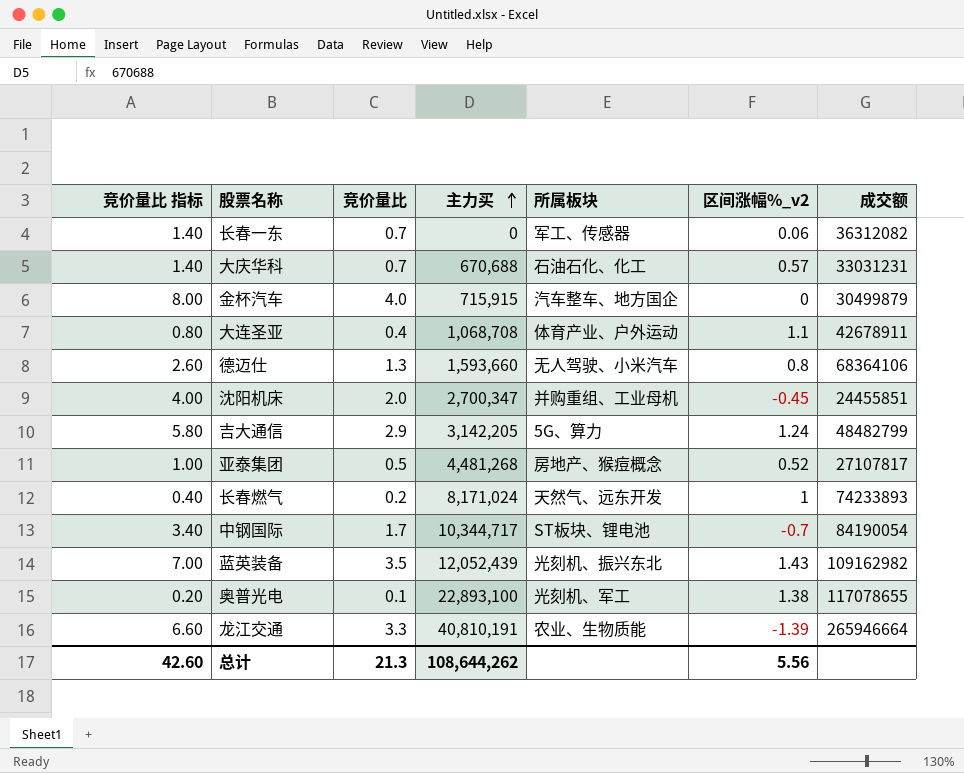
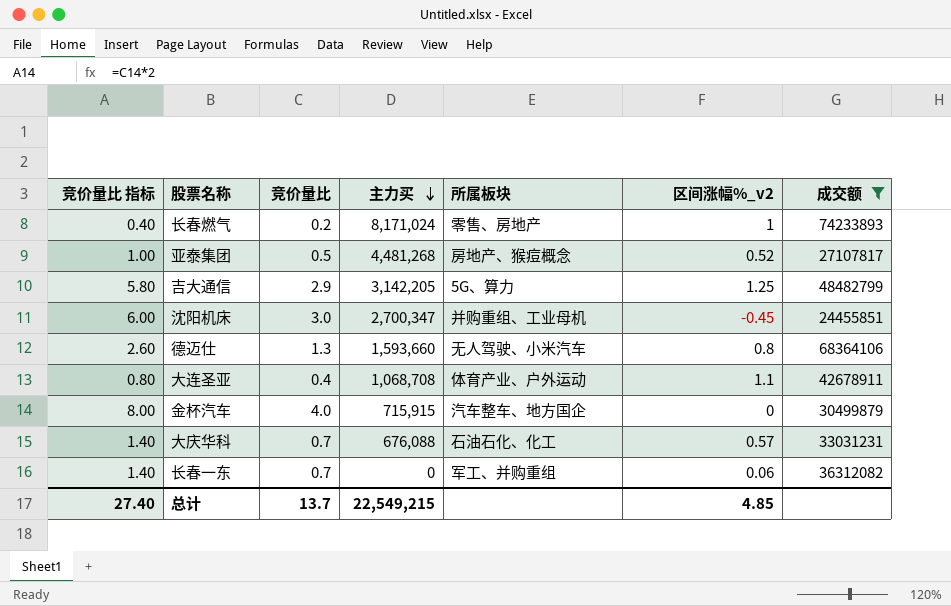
filter: none -> 成交额 <= 74233893
row order: 主力买 ascending -> 主力买 descending
长春燃气 | 所属板块: 天然气、远东开发 -> 零售、房地产
吉大通信 | 区间涨幅%_v2: 1.24 -> 1.25
沈阳机床 | 竞价量比 指标: 4.00 -> 6.00
沈阳机床 | 竞价量比: 2.0 -> 3.0
大庆华科 | 主力买: 670,688 -> 676,088
长春一东 | 所属板块: 军工、传感器 -> 军工、并购重组
总计 | 竞价量比 指标: 42.60 -> 27.40
总计 | 竞价量比: 21.3 -> 13.7
总计 | 主力买: 108,644,262 -> 22,549,215
总计 | 区间涨幅%_v2: 5.56 -> 4.85

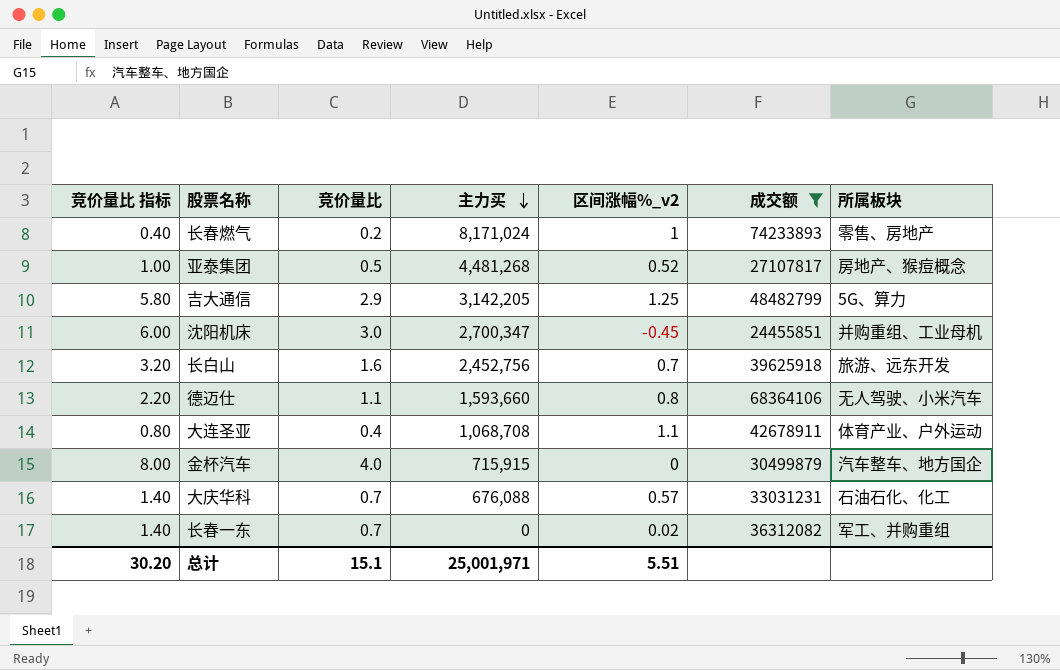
column 所属板块 | position: 5 -> 7
row 长白山: none -> 3.20 | 1.6 | 2,452,756 | 0.7 | 39625918 | 旅游、远东开发
德迈仕 | 竞价量比 指标: 2.60 -> 2.20
德迈仕 | 竞价量比: 1.3 -> 1.1
长春一东 | 区间涨幅%_v2: 0.06 -> 0.02
总计 | 竞价量比 指标: 27.40 -> 30.20
总计 | 竞价量比: 13.7 -> 15.1
总计 | 主力买: 22,549,215 -> 25,001,971
总计 | 区间涨幅%_v2: 4.85 -> 5.51

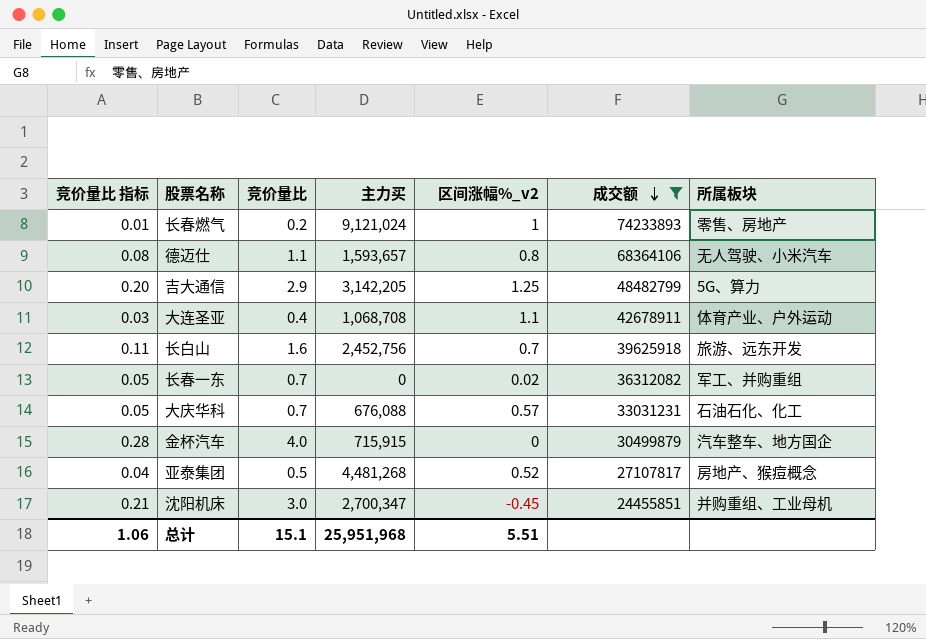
row order: 主力买 descending -> 成交额 descending
column 竞价量比 指标 | formula: [竞价量比] * 2 -> [竞价量比] * 0.07
长春燃气 | 主力买: 8,171,024 -> 9,121,024
德迈仕 | 主力买: 1,593,660 -> 1,593,657
总计 | 竞价量比 指标: 30.20 -> 1.06
总计 | 主力买: 25,001,971 -> 25,951,968

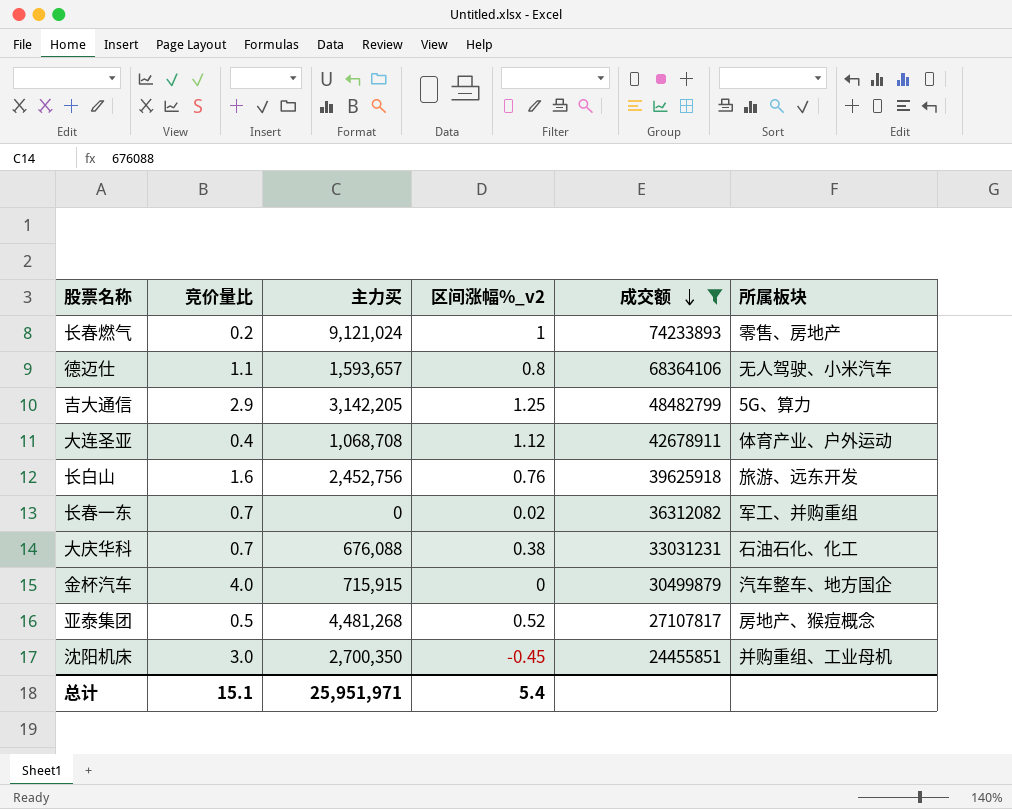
column 竞价量比 指标 | formula: [竞价量比] * 0.07 -> none
大连圣亚 | 区间涨幅%_v2: 1.1 -> 1.12
长白山 | 区间涨幅%_v2: 0.7 -> 0.76
大庆华科 | 区间涨幅%_v2: 0.57 -> 0.38
沈阳机床 | 主力买: 2,700,347 -> 2,700,350
总计 | 主力买: 25,951,968 -> 25,951,971
总计 | 区间涨幅%_v2: 5.51 -> 5.4

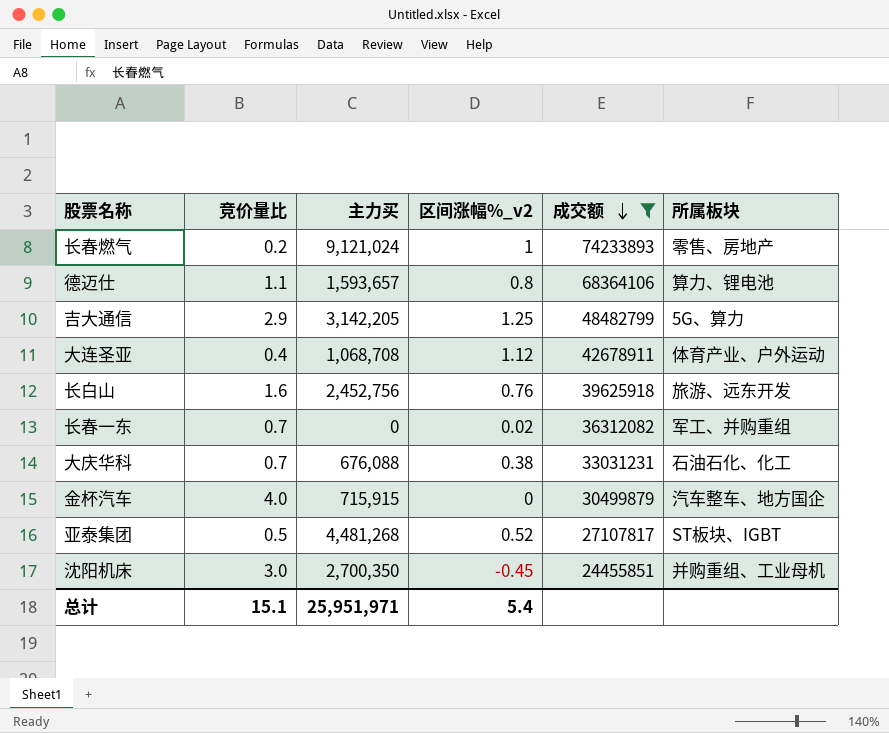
德迈仕 | 所属板块: 无人驾驶、小米汽车 -> 算力、锂电池
亚泰集团 | 所属板块: 房地产、猴痘概念 -> ST板块、IGBT

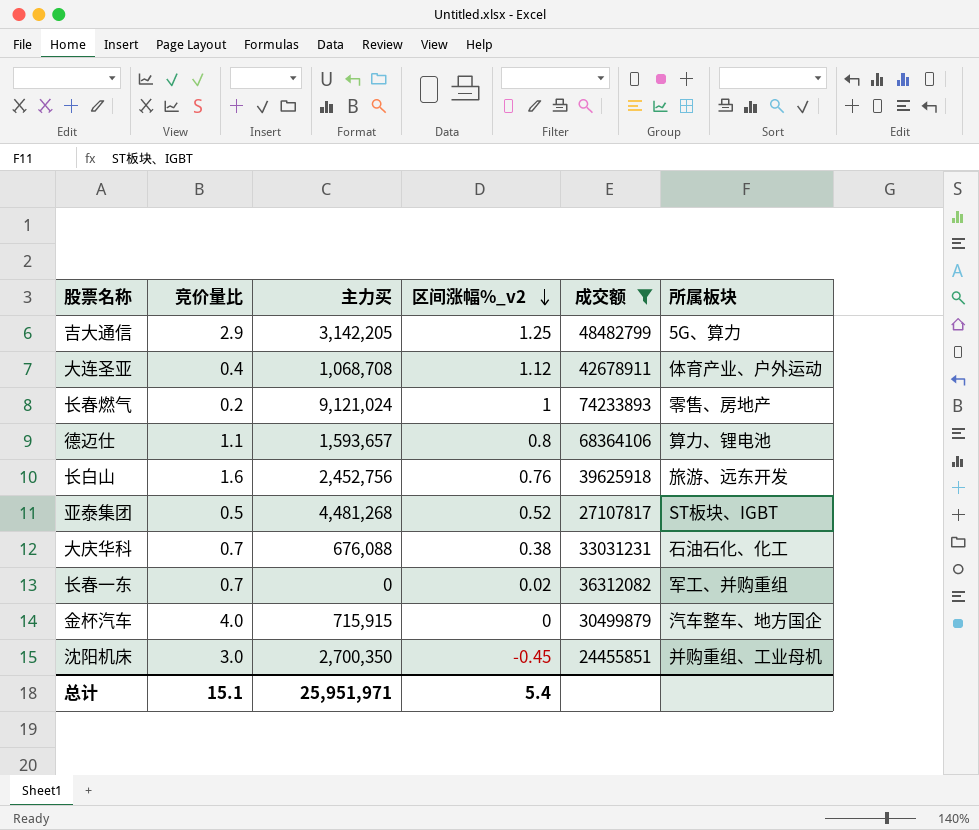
row order: 成交额 descending -> 区间涨幅%_v2 descending

